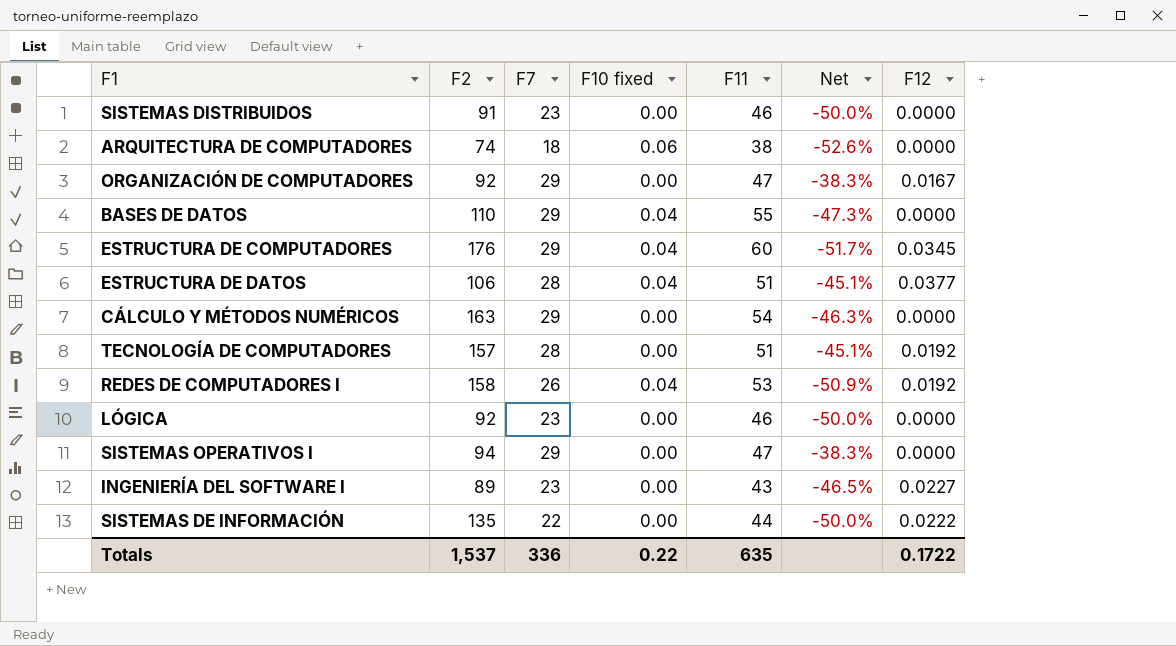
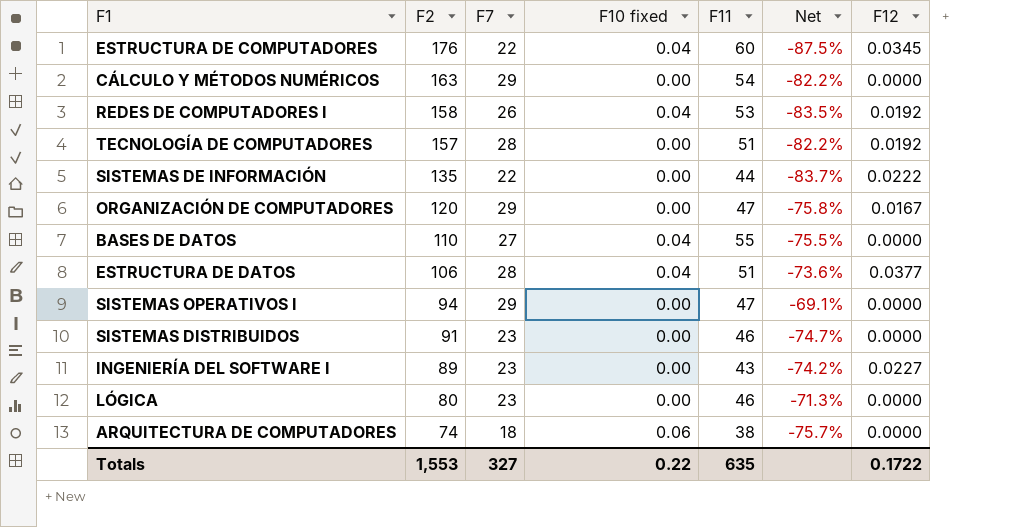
row order: none -> F2 descending
column Net | formula: ([F7] - [F11]) / [F11] -> ([F7] - [F2]) / [F2]
ESTRUCTURA DE COMPUTADORES | F7: 29 -> 22
ORGANIZACIÓN DE COMPUTADORES | F2: 92 -> 120
BASES DE DATOS | F7: 29 -> 27
LÓGICA | F2: 92 -> 80
Totals | F2: 1,537 -> 1,553
Totals | F7: 336 -> 327

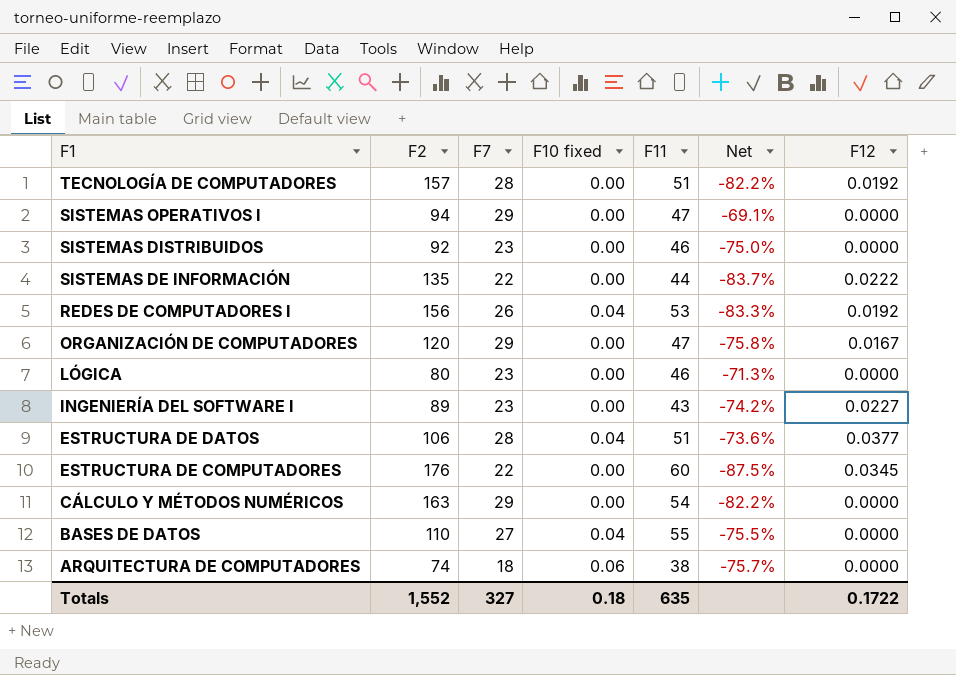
row order: F2 descending -> F1 descending
SISTEMAS DISTRIBUIDOS | F2: 91 -> 92
SISTEMAS DISTRIBUIDOS | Net: -74.7% -> -75.0%
REDES DE COMPUTADORES I | F2: 158 -> 156
REDES DE COMPUTADORES I | Net: -83.5% -> -83.3%
ESTRUCTURA DE COMPUTADORES | F10 fixed: 0.04 -> 0.00
Totals | F2: 1,553 -> 1,552
Totals | F10 fixed: 0.22 -> 0.18

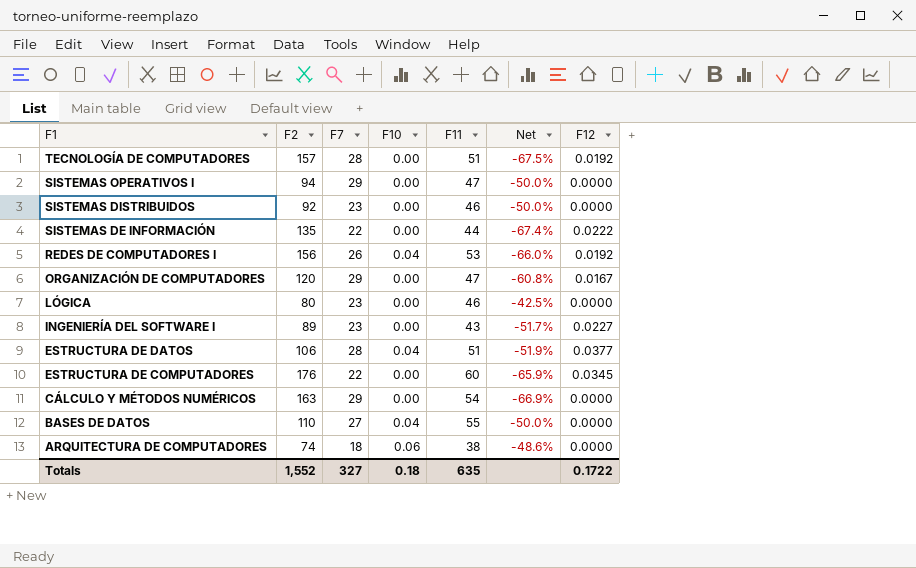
column name: F10 fixed -> F10
column Net | formula: ([F7] - [F2]) / [F2] -> ([F11] - [F2]) / [F2]

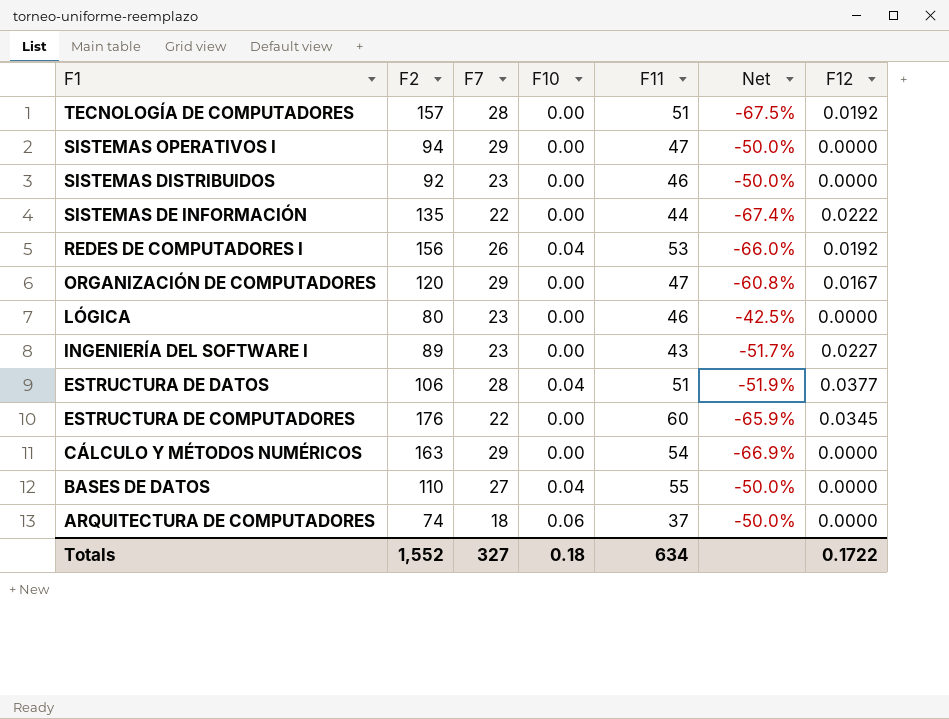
ARQUITECTURA DE COMPUTADORES | F11: 38 -> 37
ARQUITECTURA DE COMPUTADORES | Net: -48.6% -> -50.0%
Totals | F11: 635 -> 634

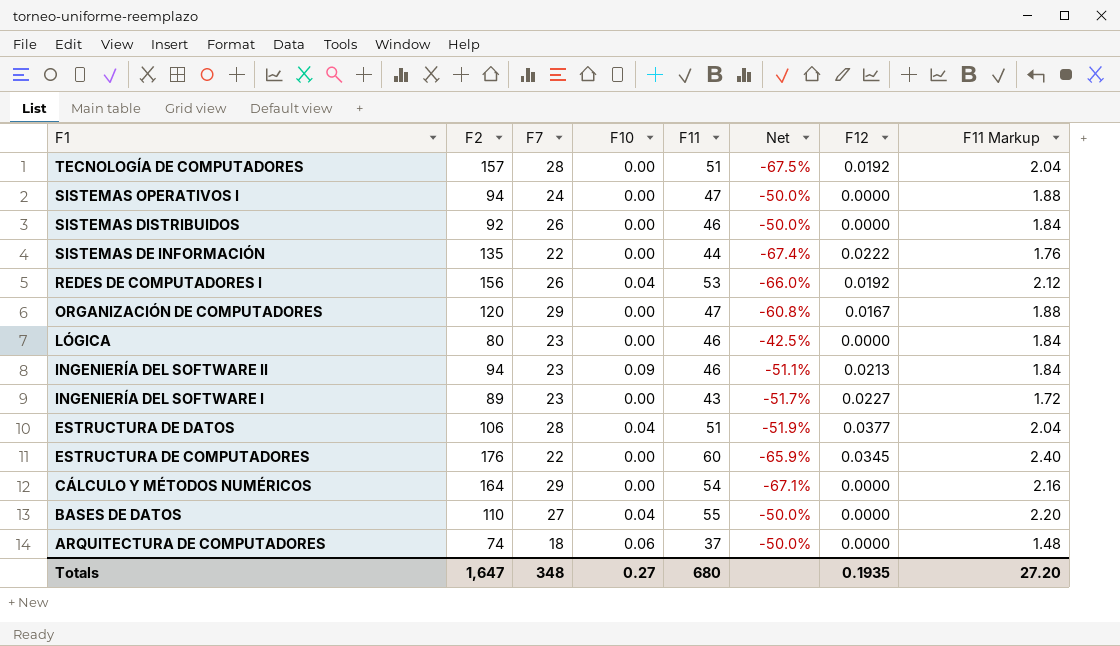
column F11 Markup | formula: none -> [F11] * 0.04
SISTEMAS OPERATIVOS I | F7: 29 -> 24
SISTEMAS DISTRIBUIDOS | F7: 23 -> 26
row INGENIERÍA DEL SOFTWARE II: none -> 94 | 23 | 0.09 | 46 | -51.1% | 0.0213 | 1.84
CÁLCULO Y MÉTODOS NUMÉRICOS | F2: 163 -> 164
CÁLCULO Y MÉTODOS NUMÉRICOS | Net: -66.9% -> -67.1%
Totals | F2: 1,552 -> 1,647
Totals | F7: 327 -> 348
Totals | F10: 0.18 -> 0.27
Totals | F11: 634 -> 680
Totals | F12: 0.1722 -> 0.1935

